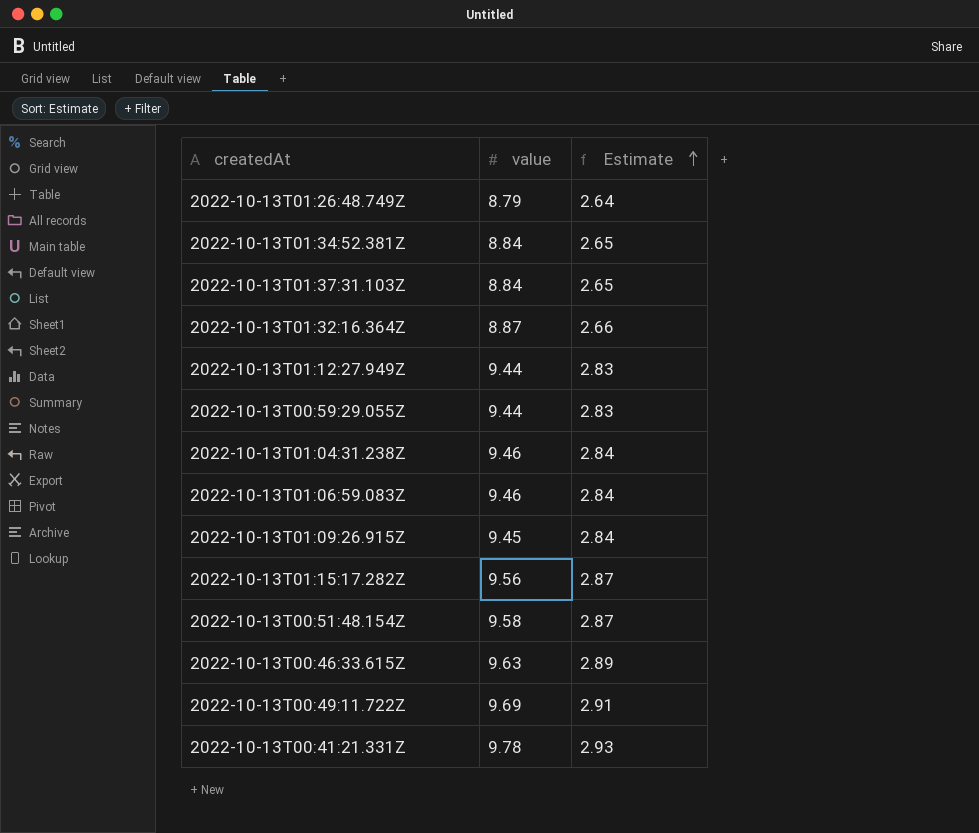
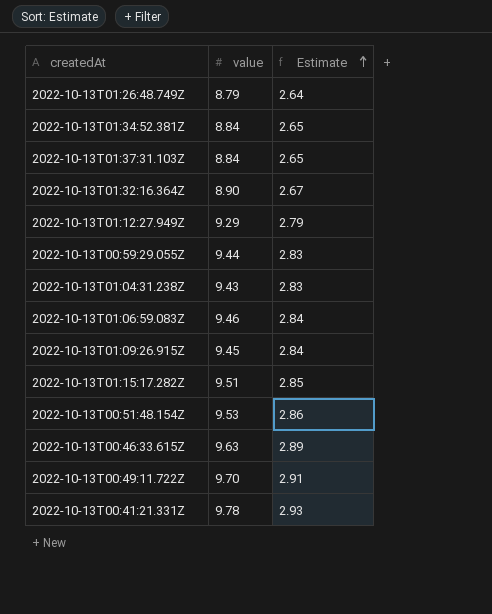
2022-10-13T01:32:16.364Z | value: 8.87 -> 8.90
2022-10-13T01:32:16.364Z | Estimate: 2.66 -> 2.67
2022-10-13T01:12:27.949Z | value: 9.44 -> 9.29
2022-10-13T01:12:27.949Z | Estimate: 2.83 -> 2.79
2022-10-13T01:04:31.238Z | value: 9.46 -> 9.43
2022-10-13T01:04:31.238Z | Estimate: 2.84 -> 2.83
2022-10-13T01:15:17.282Z | value: 9.56 -> 9.51
2022-10-13T01:15:17.282Z | Estimate: 2.87 -> 2.85
2022-10-13T00:51:48.154Z | value: 9.58 -> 9.53
2022-10-13T00:51:48.154Z | Estimate: 2.87 -> 2.86
2022-10-13T00:49:11.722Z | value: 9.69 -> 9.70

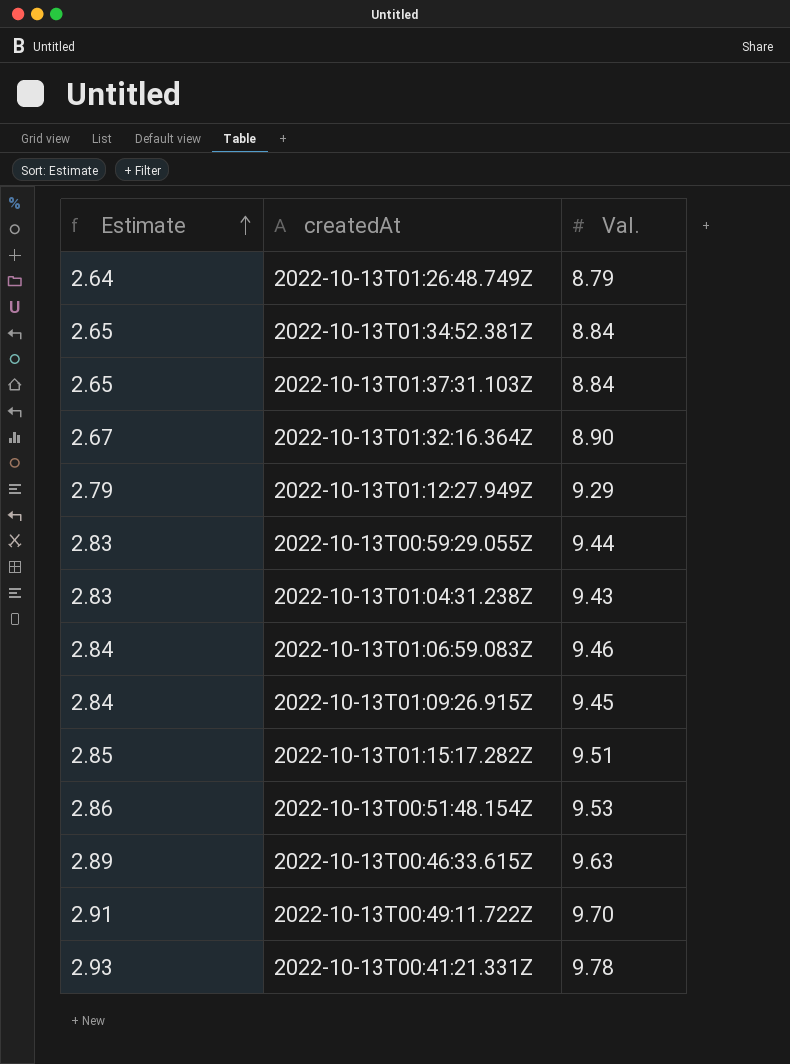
column Estimate | position: 3 -> 1
column name: value -> Val.

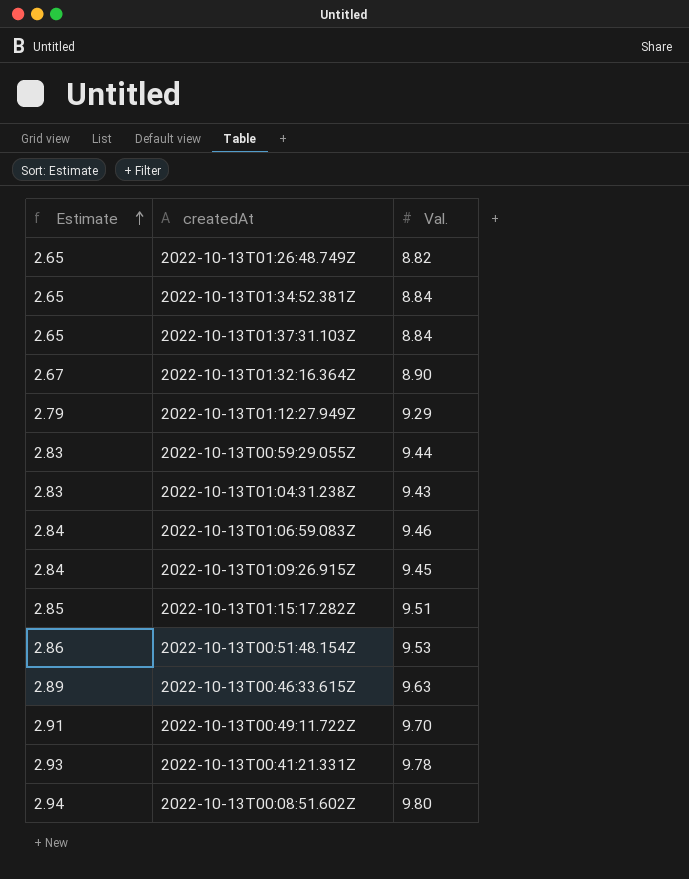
2022-10-13T01:26:48.749Z | Estimate: 2.64 -> 2.65
2022-10-13T01:26:48.749Z | Val.: 8.79 -> 8.82
row 2022-10-13T00:08:51.602Z: none -> 2.94 | 9.80

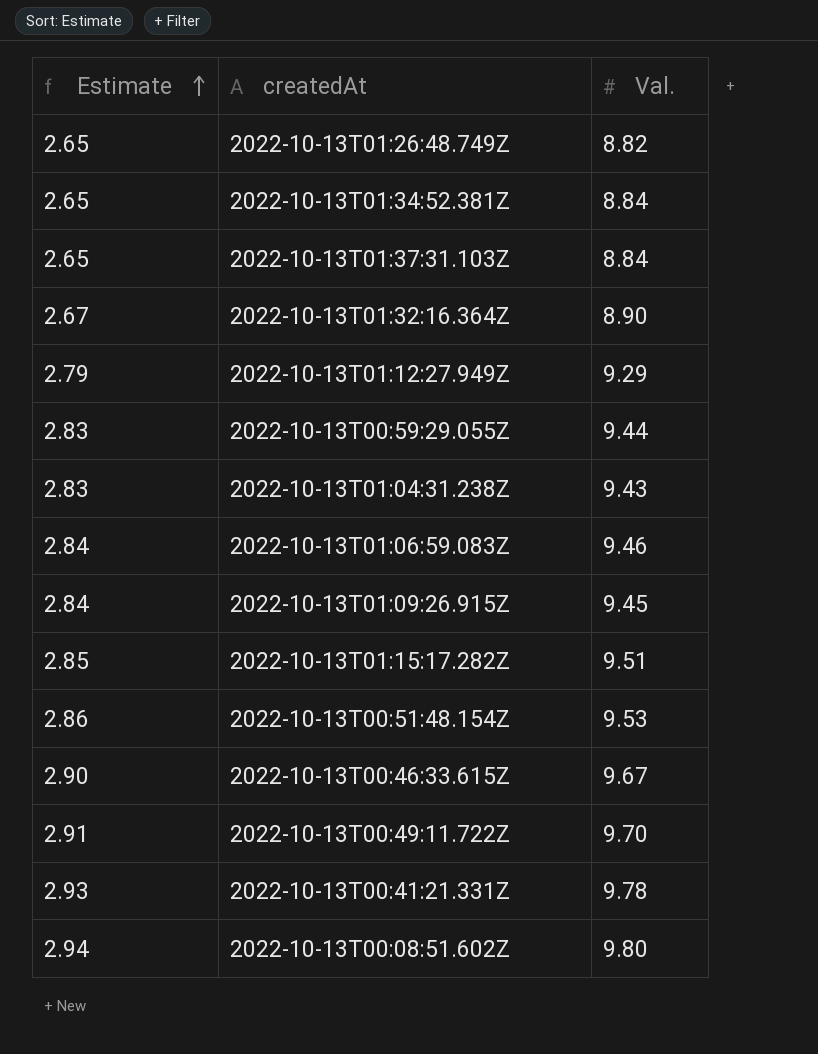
2022-10-13T00:46:33.615Z | Estimate: 2.89 -> 2.90
2022-10-13T00:46:33.615Z | Val.: 9.63 -> 9.67

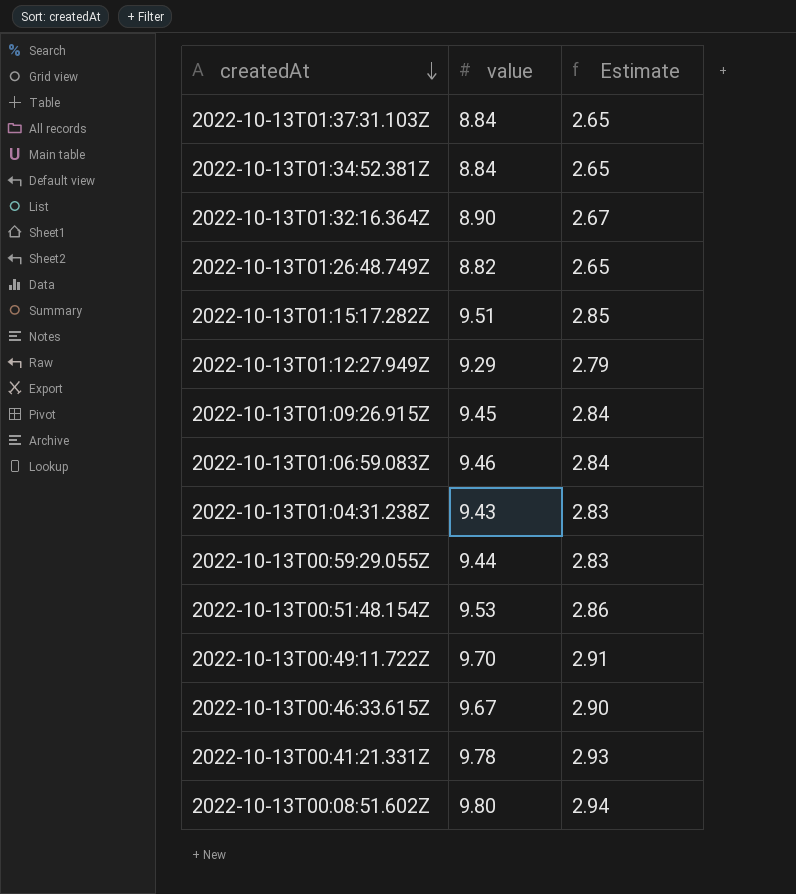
row order: Estimate ascending -> createdAt descending
column name: Val. -> value
column Estimate | position: 1 -> 3

